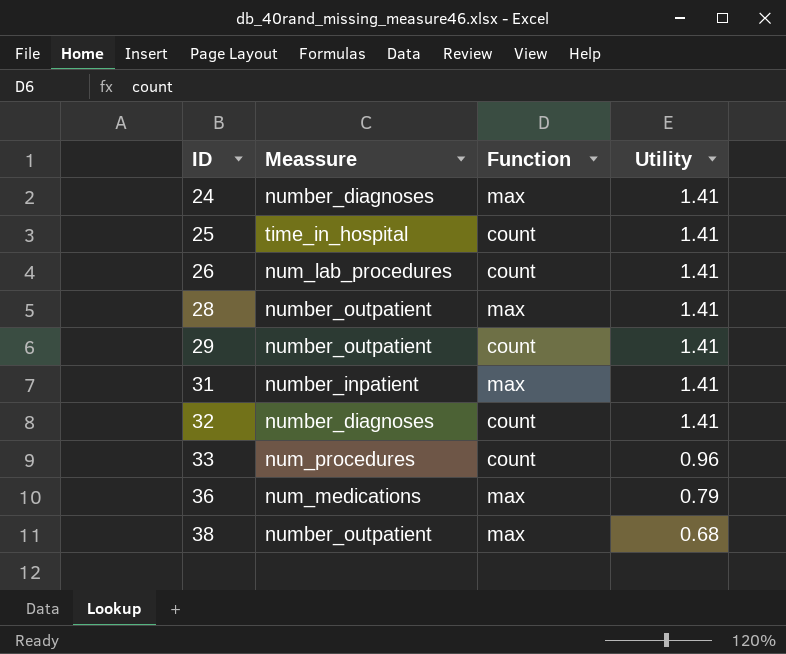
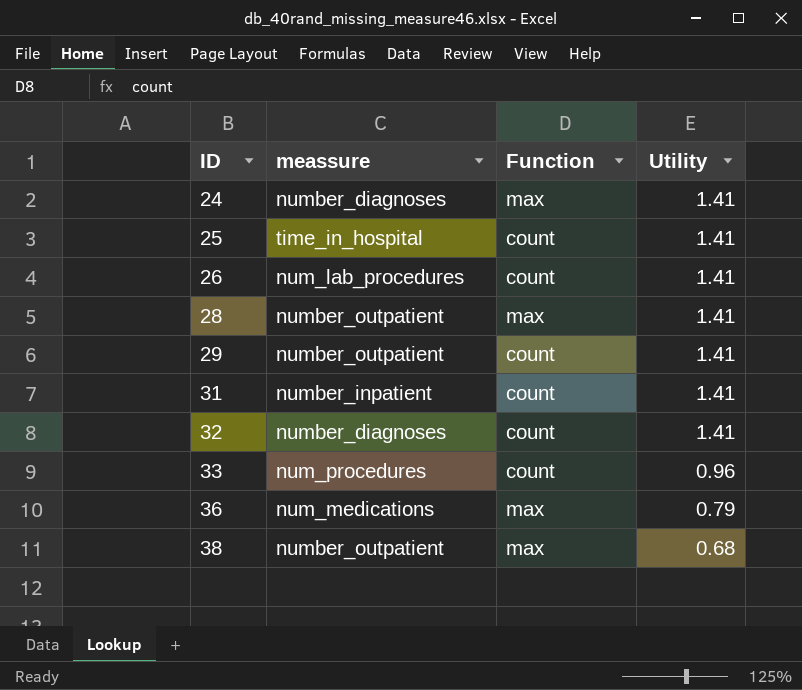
column name: Meassure -> meassure
31 | Function: max -> count

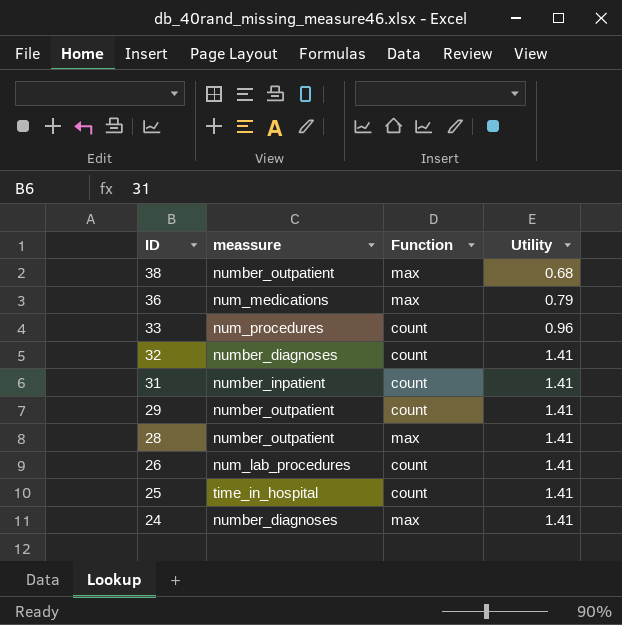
row order: ID ascending -> ID descending

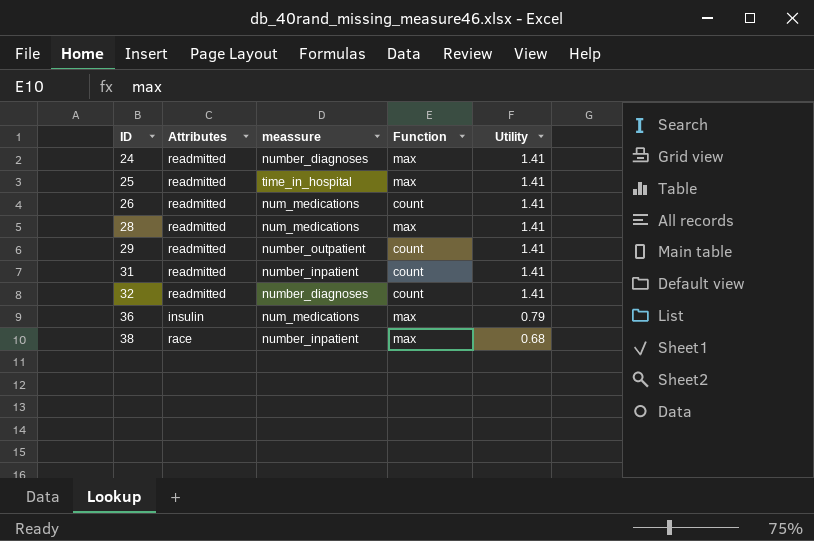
row order: ID descending -> ID ascending
column Attributes | position: none -> 2
row 33: num_procedures | count | 0.96 -> none
25 | Function: count -> max
26 | meassure: num_lab_procedures -> num_medications
28 | meassure: number_outpatient -> num_medications
38 | meassure: number_outpatient -> number_inpatient

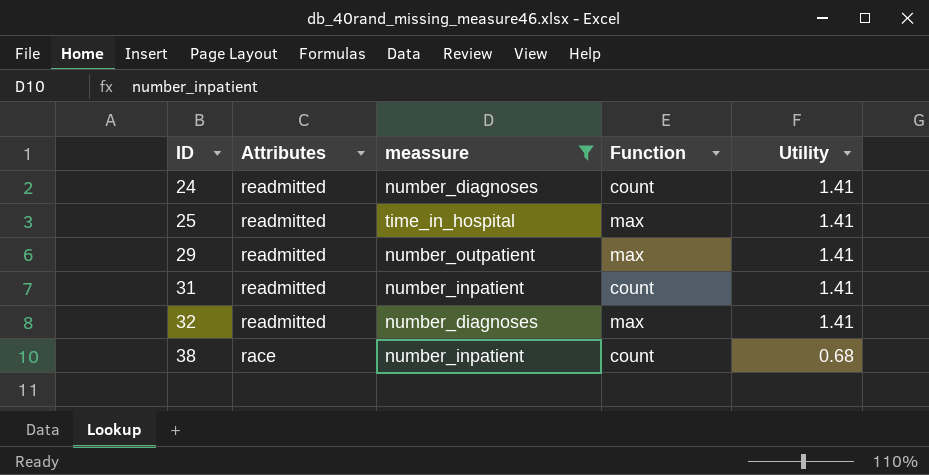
filter: none -> meassure != num_medications
24 | Function: max -> count
29 | Function: count -> max
32 | Function: count -> max
38 | Function: max -> count

